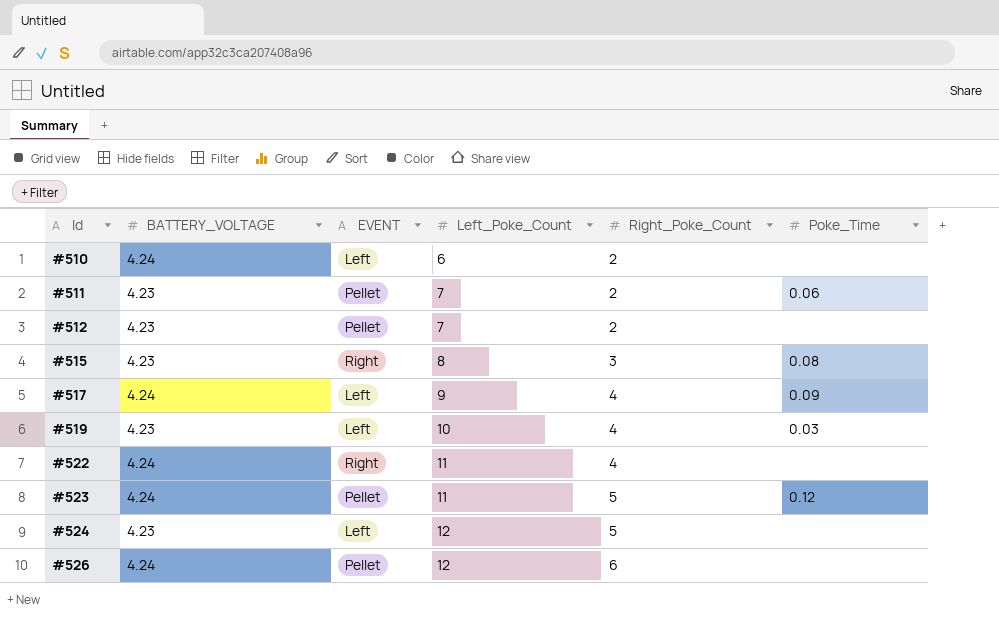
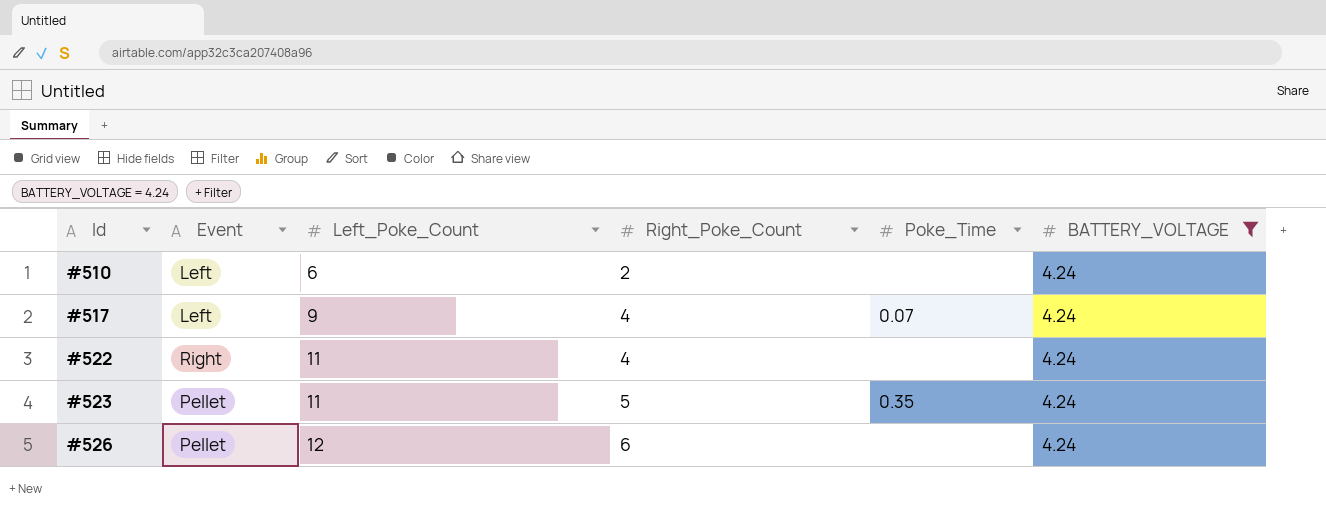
filter: none -> BATTERY_VOLTAGE = 4.24
column name: EVENT -> Event
column BATTERY_VOLTAGE | position: 2 -> 6
#517 | Poke_Time: 0.09 -> 0.07
#523 | Poke_Time: 0.12 -> 0.35

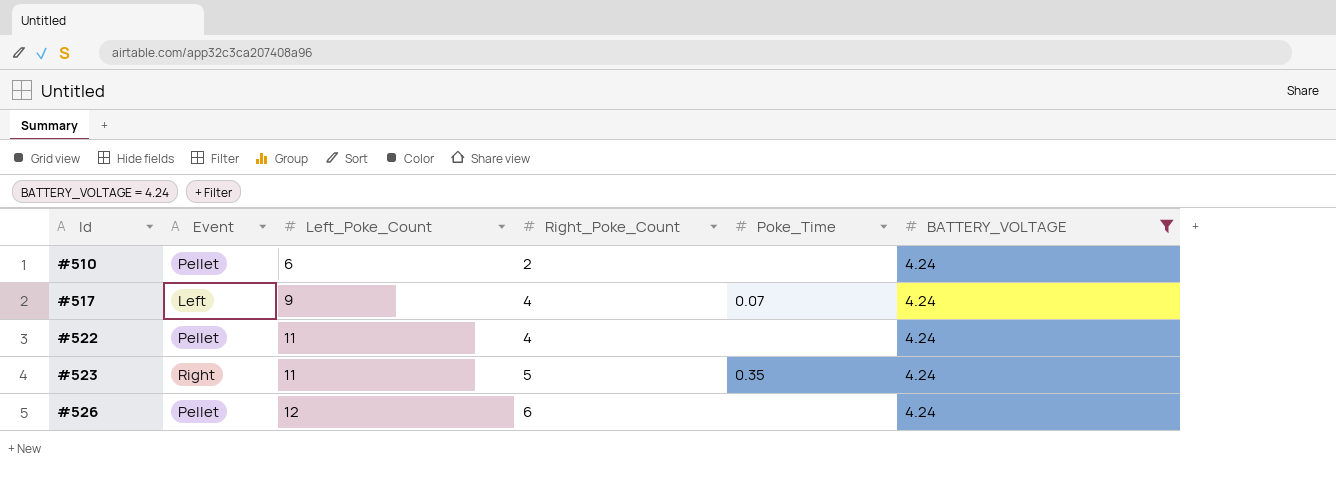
#510 | Event: Left -> Pellet
#522 | Event: Right -> Pellet
#523 | Event: Pellet -> Right

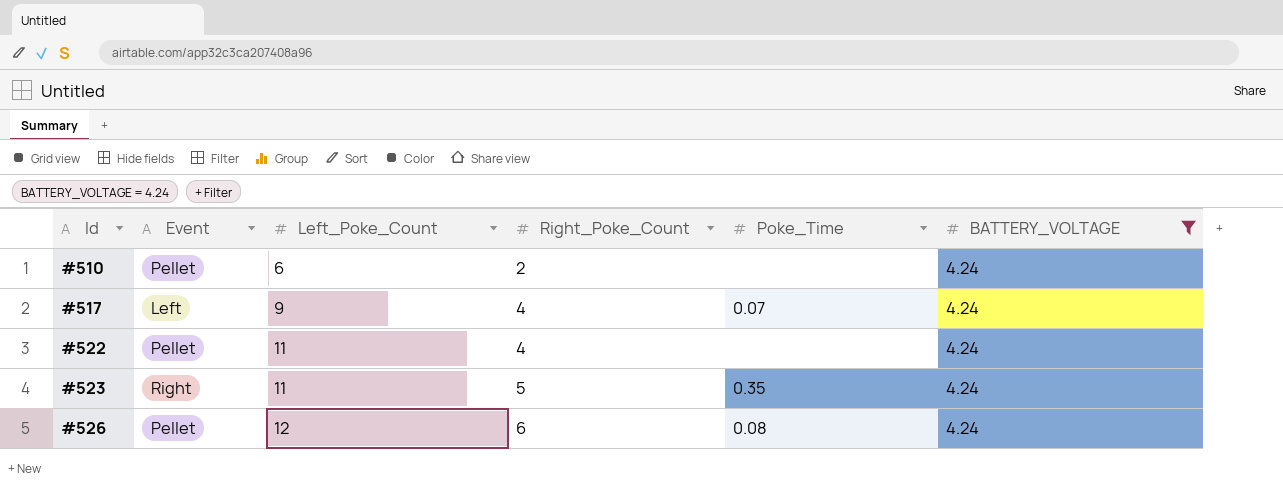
#526 | Poke_Time: none -> 0.08

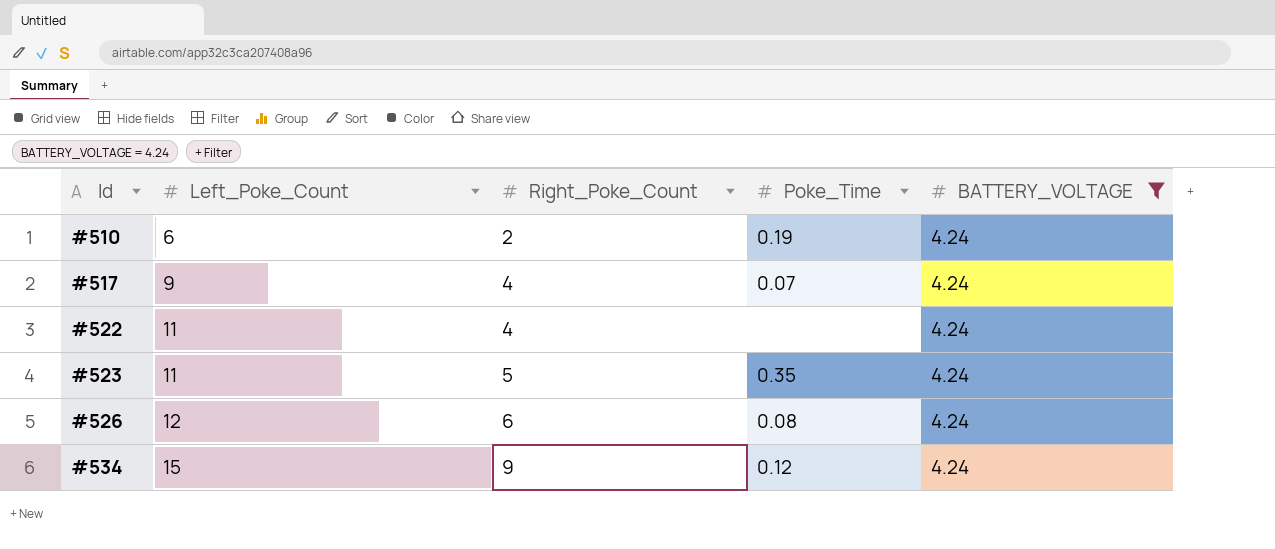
column Event | position: 2 -> none
#510 | Poke_Time: none -> 0.19
row #534: none -> 15 | 9 | 0.12 | 4.24

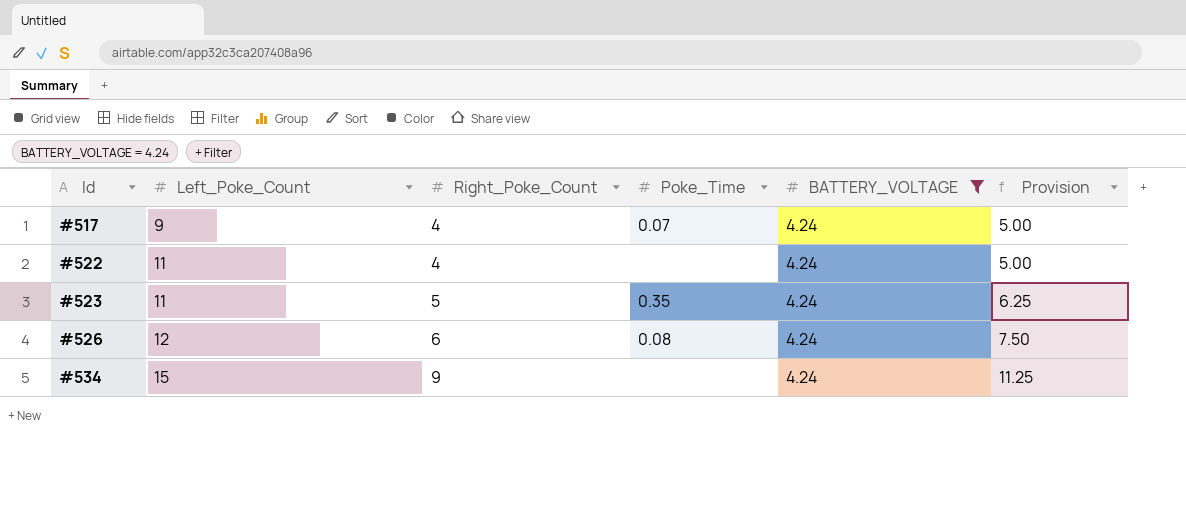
column Provision | formula: none -> [Right_Poke_Count] * 1.25
row #510: 6 | 2 | 0.19 | 4.24 -> none
#534 | Poke_Time: 0.12 -> none

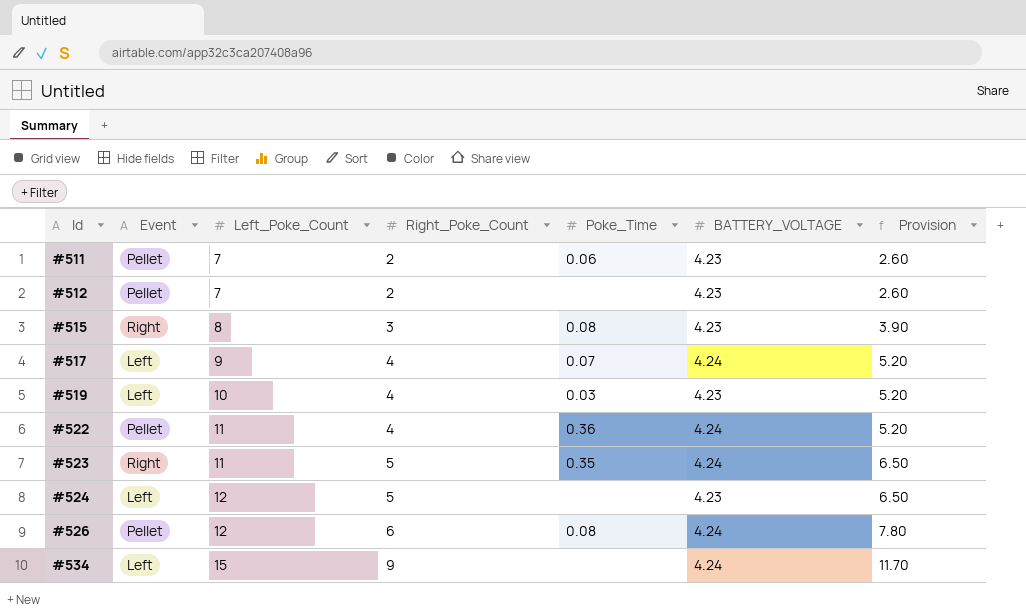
filter: BATTERY_VOLTAGE = 4.24 -> none
column Event | position: none -> 2
column Provision | formula: [Right_Poke_Count] * 1.25 -> [Right_Poke_Count] * 1.3
#522 | Poke_Time: none -> 0.36

